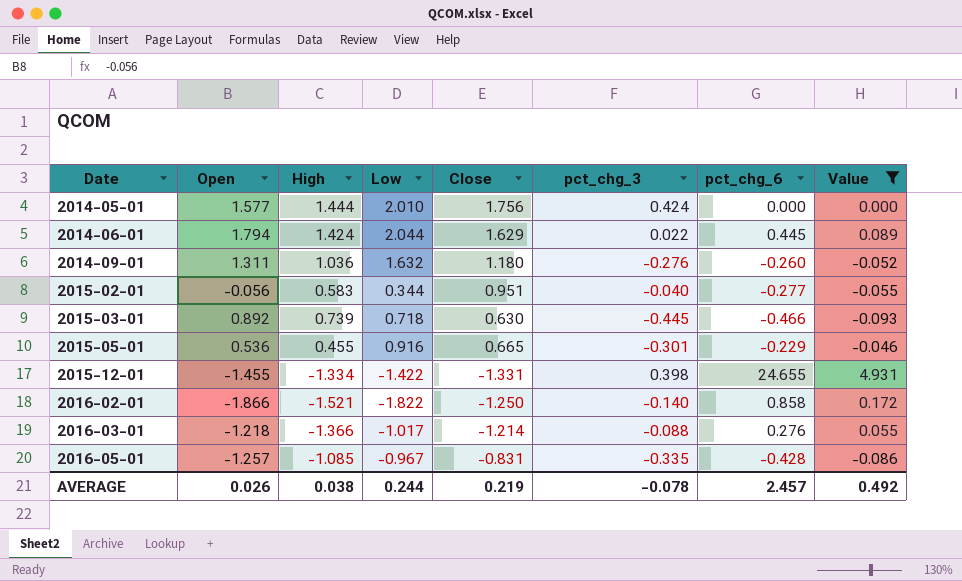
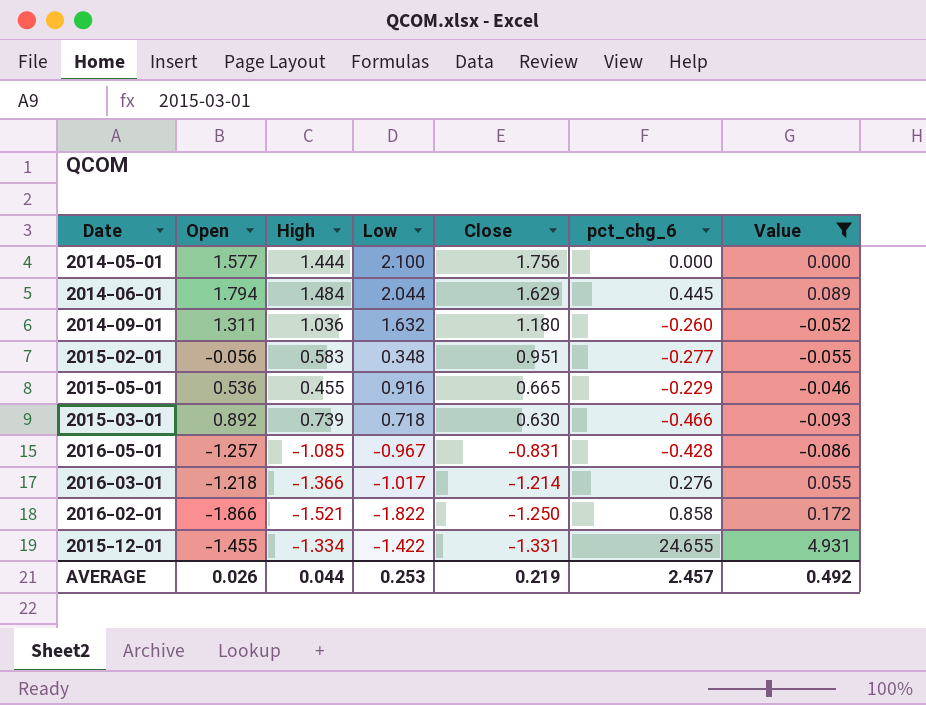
row order: Date ascending -> Close descending
column pct_chg_3 | position: 6 -> none
2014-05-01 | Low: 2.010 -> 2.100
2014-06-01 | High: 1.424 -> 1.484
2015-02-01 | Low: 0.344 -> 0.348
AVERAGE | High: 0.038 -> 0.044
AVERAGE | Low: 0.244 -> 0.253

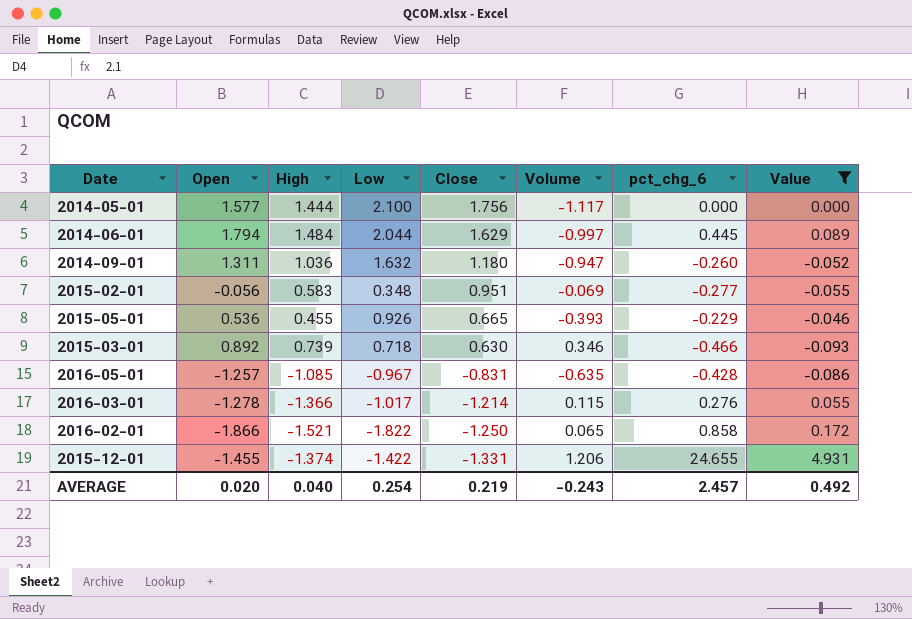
column Volume | position: none -> 6
2015-05-01 | Low: 0.916 -> 0.926
2016-03-01 | Open: -1.218 -> -1.278
2015-12-01 | High: -1.334 -> -1.374
AVERAGE | Open: 0.026 -> 0.020
AVERAGE | High: 0.044 -> 0.040
AVERAGE | Low: 0.253 -> 0.254

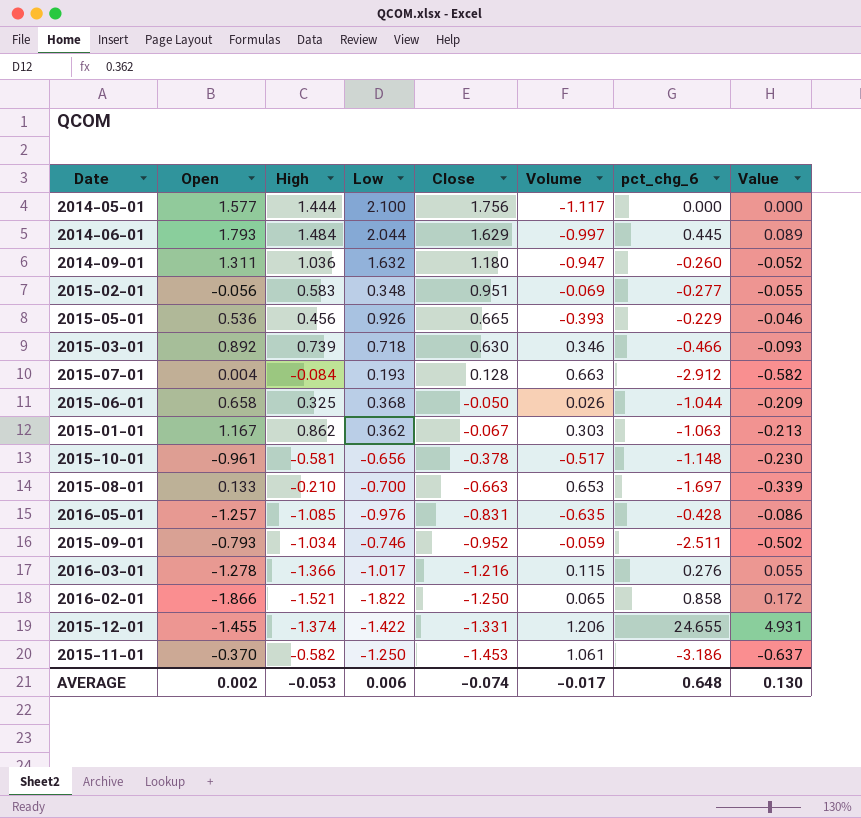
filter: Value >= -0.093 -> none
2014-06-01 | Open: 1.794 -> 1.793
2015-05-01 | High: 0.455 -> 0.456
2016-05-01 | Low: -0.967 -> -0.976
2016-03-01 | Close: -1.214 -> -1.216
AVERAGE | Open: 0.020 -> 0.002
AVERAGE | High: 0.040 -> -0.053
AVERAGE | Low: 0.254 -> 0.006
AVERAGE | Close: 0.219 -> -0.074
AVERAGE | Volume: -0.243 -> -0.017
AVERAGE | pct_chg_6: 2.457 -> 0.648
AVERAGE | Value: 0.492 -> 0.130

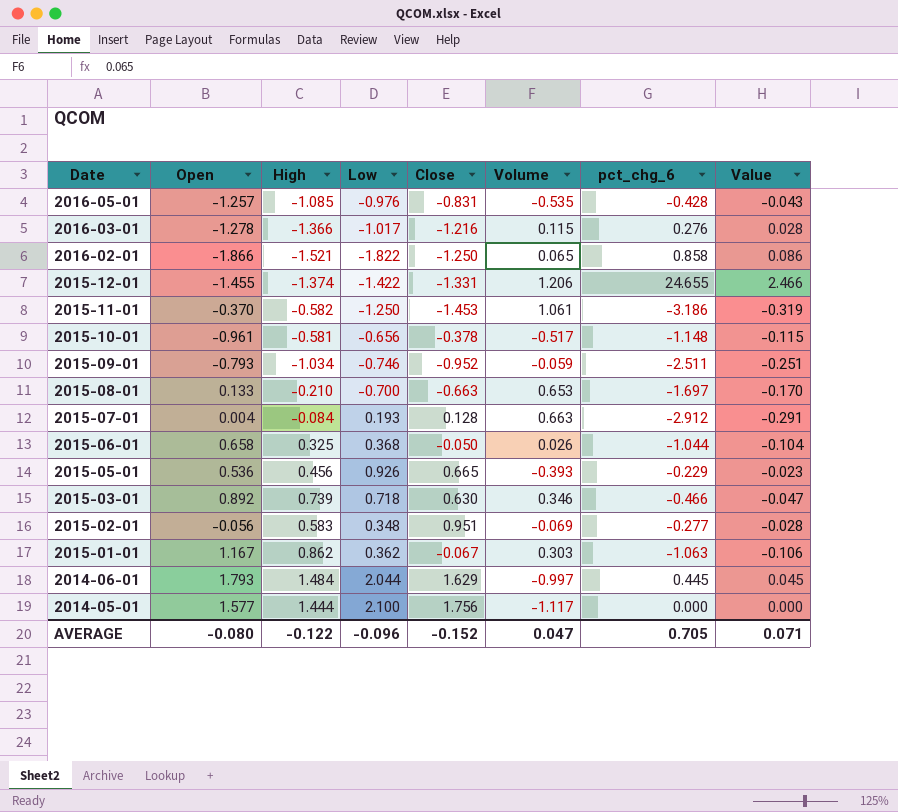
row order: Close descending -> Date descending
column Value | formula: [pct_chg_6] * 0.2 -> [pct_chg_6] * 0.1
row 2014-09-01: 1.311 | 1.036 | 1.632 | 1.180 | -0.947 | -0.260 | -0.052 -> none
2016-05-01 | Volume: -0.635 -> -0.535
AVERAGE | Open: 0.002 -> -0.080
AVERAGE | High: -0.053 -> -0.122
AVERAGE | Low: 0.006 -> -0.096
AVERAGE | Close: -0.074 -> -0.152
AVERAGE | Volume: -0.017 -> 0.047
AVERAGE | pct_chg_6: 0.648 -> 0.705
AVERAGE | Value: 0.130 -> 0.071

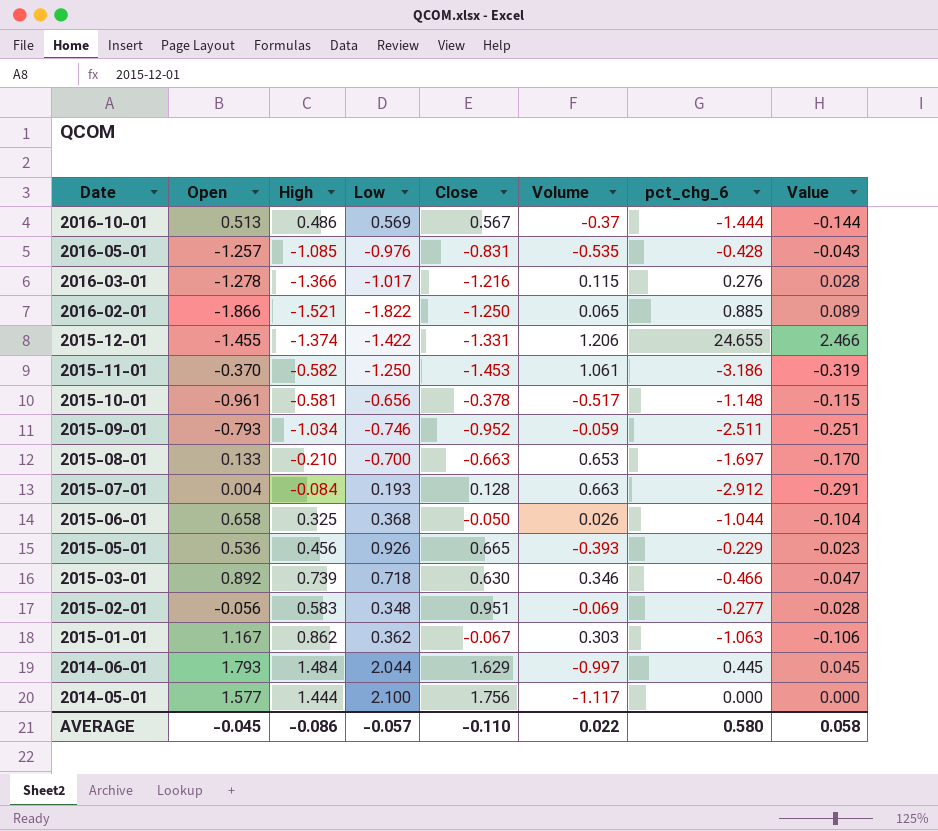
row 2016-10-01: none -> 0.513 | 0.486 | 0.569 | 0.567 | -0.37 | -1.444 | -0.144
2016-02-01 | pct_chg_6: 0.858 -> 0.885
2016-02-01 | Value: 0.086 -> 0.089
AVERAGE | Open: -0.080 -> -0.045
AVERAGE | High: -0.122 -> -0.086
AVERAGE | Low: -0.096 -> -0.057
AVERAGE | Close: -0.152 -> -0.110
AVERAGE | Volume: 0.047 -> 0.022
AVERAGE | pct_chg_6: 0.705 -> 0.580
AVERAGE | Value: 0.071 -> 0.058

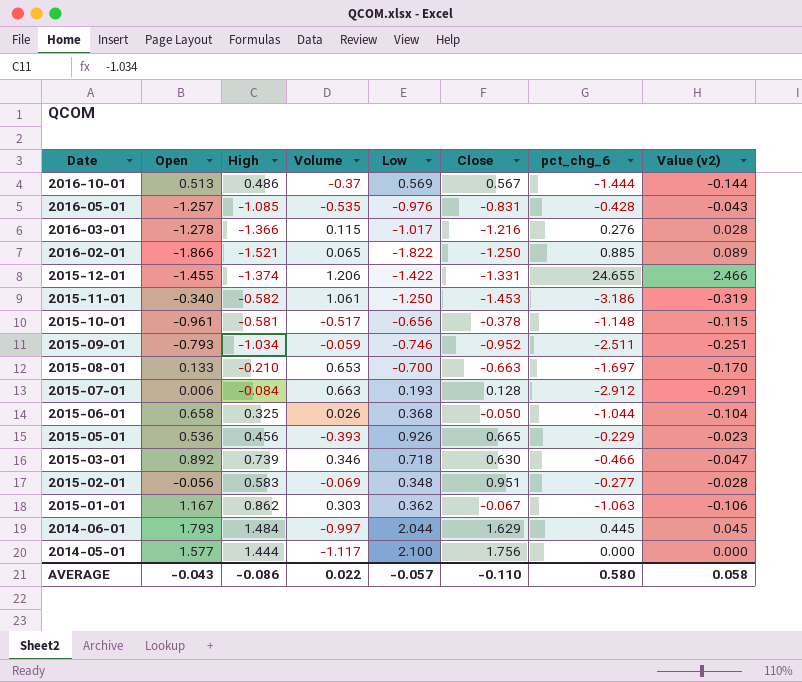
column Volume | position: 6 -> 4
column name: Value -> Value (v2)
2015-11-01 | Open: -0.370 -> -0.340
2015-07-01 | Open: 0.004 -> 0.006
AVERAGE | Open: -0.045 -> -0.043

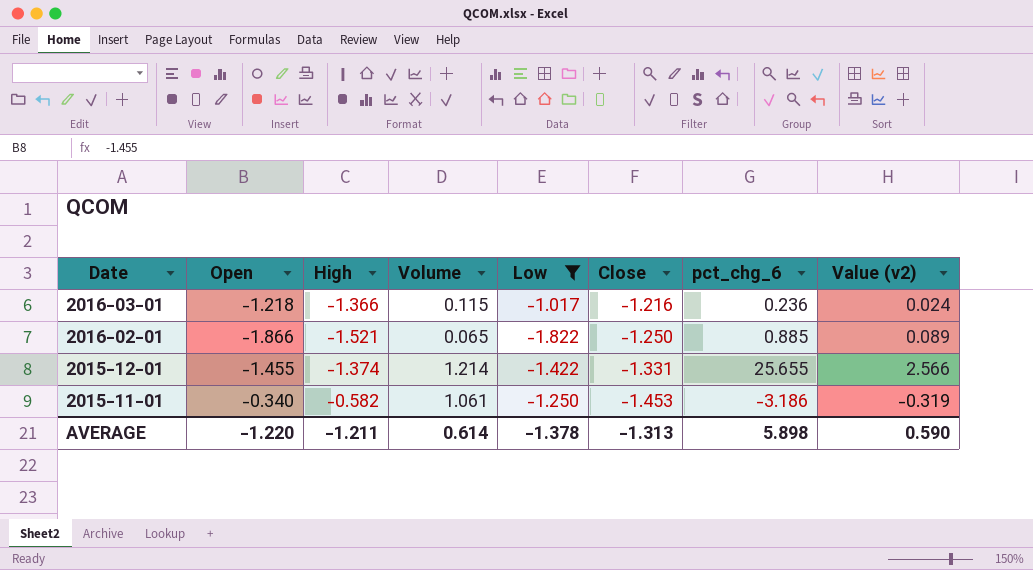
filter: none -> Low <= -1.017
2016-03-01 | Open: -1.278 -> -1.218
2016-03-01 | pct_chg_6: 0.276 -> 0.236
2016-03-01 | Value (v2): 0.028 -> 0.024
2015-12-01 | Volume: 1.206 -> 1.214
2015-12-01 | pct_chg_6: 24.655 -> 25.655
2015-12-01 | Value (v2): 2.466 -> 2.566
AVERAGE | Open: -0.043 -> -1.220
AVERAGE | High: -0.086 -> -1.211
AVERAGE | Volume: 0.022 -> 0.614
AVERAGE | Low: -0.057 -> -1.378
AVERAGE | Close: -0.110 -> -1.313
AVERAGE | pct_chg_6: 0.580 -> 5.898
AVERAGE | Value (v2): 0.058 -> 0.590

